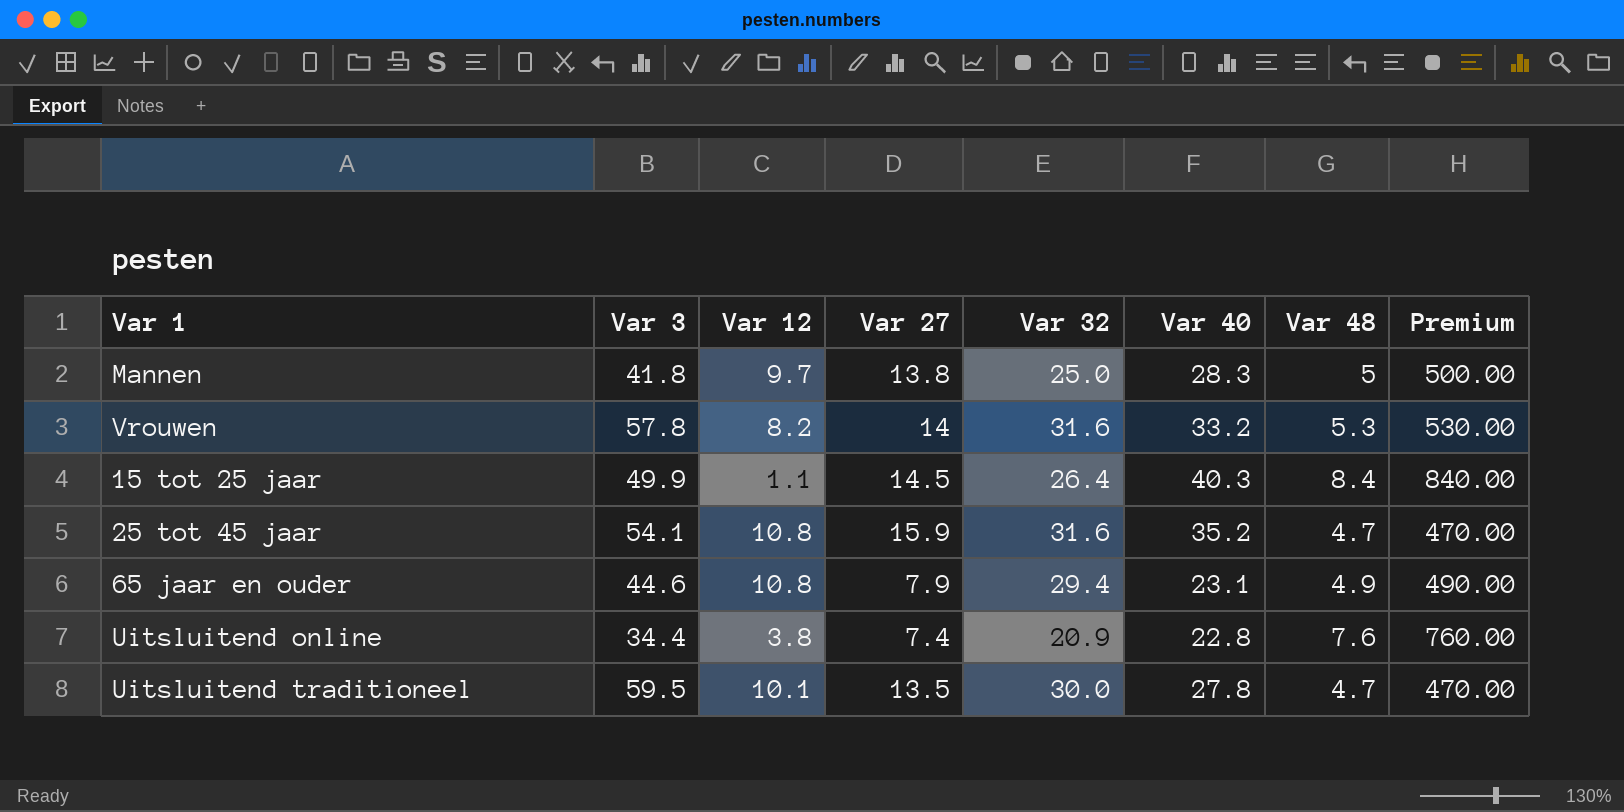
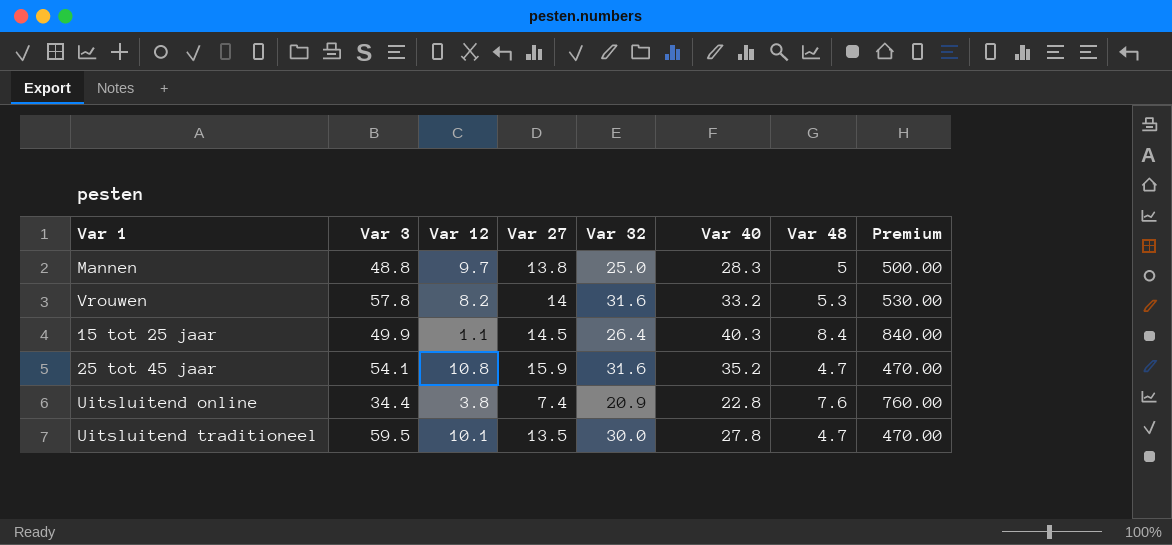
row 65 jaar en ouder: 44.6 | 10.8 | 7.9 | 29.4 | 23.1 | 4.9 | 490.00 -> none
Mannen | Var 3: 41.8 -> 48.8

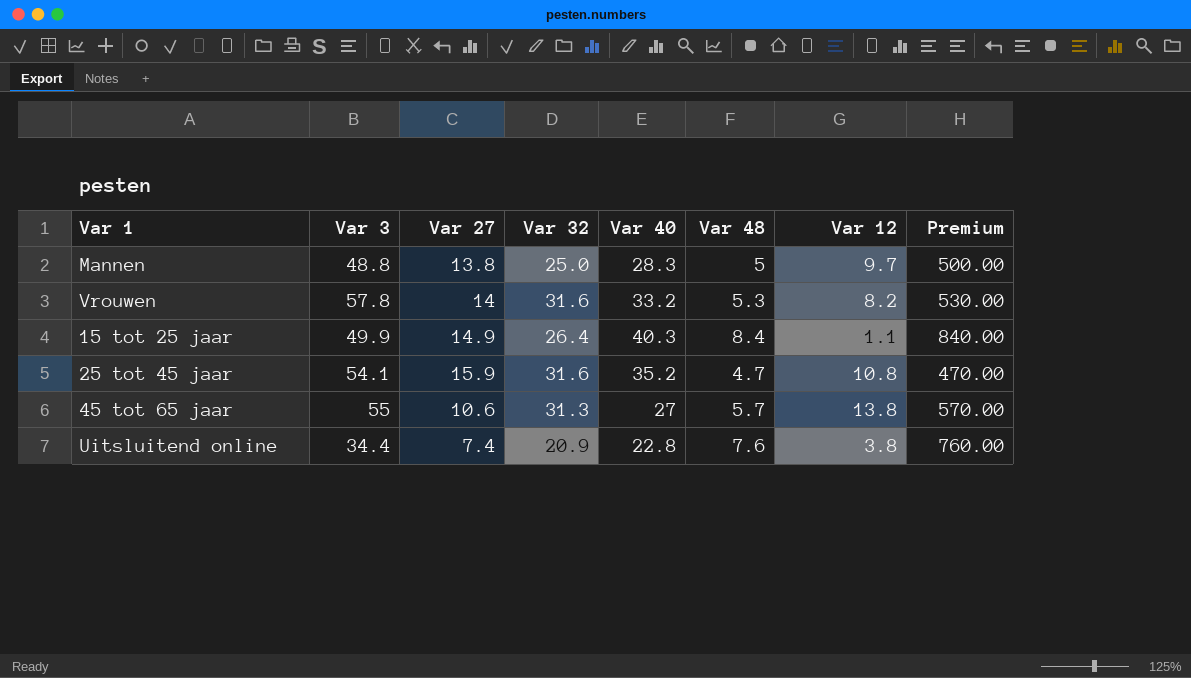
column Var 12 | position: 3 -> 7
row Uitsluitend traditioneel: 59.5 | 10.1 | 13.5 | 30.0 | 27.8 | 4.7 | 470.00 -> none
15 tot 25 jaar | Var 27: 14.5 -> 14.9
row 45 tot 65 jaar: none -> 55 | 10.6 | 31.3 | 27 | 5.7 | 13.8 | 570.00

